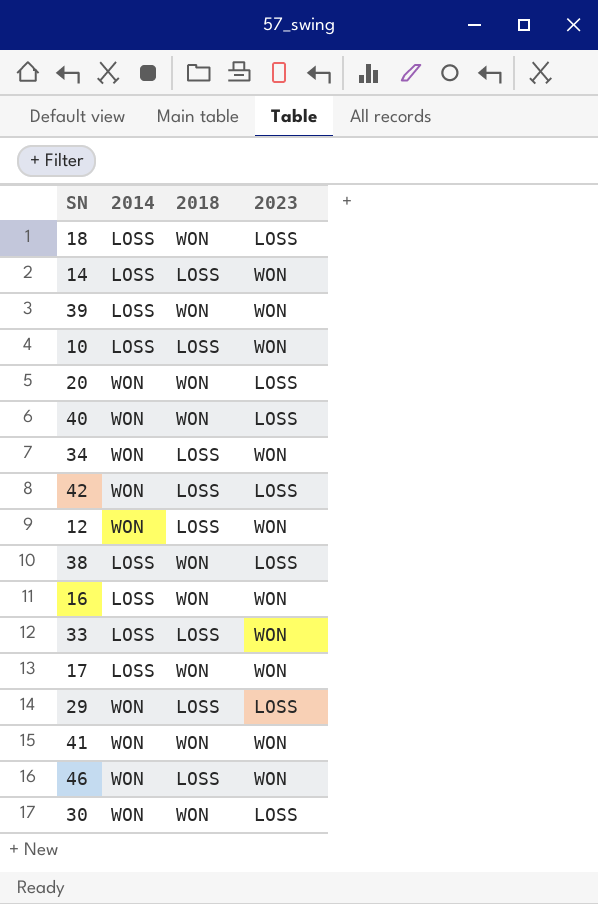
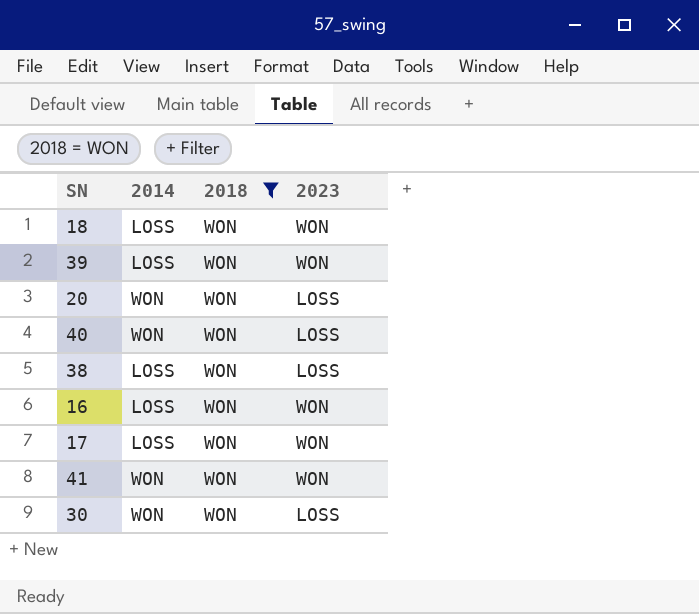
filter: none -> 2018 = WON
18 | 2023: LOSS -> WON

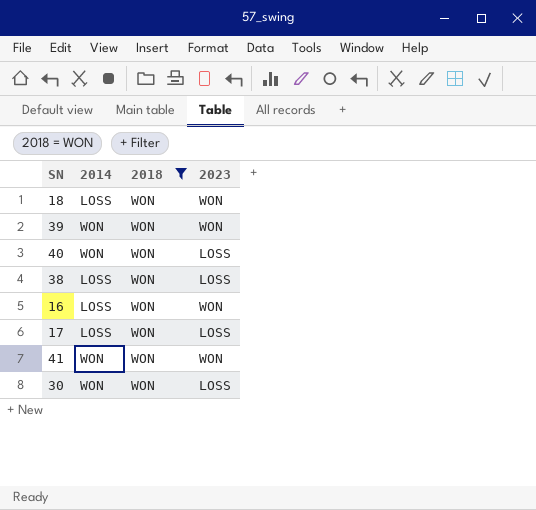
row 20: WON | WON | LOSS -> none
39 | 2014: LOSS -> WON
17 | 2023: WON -> LOSS

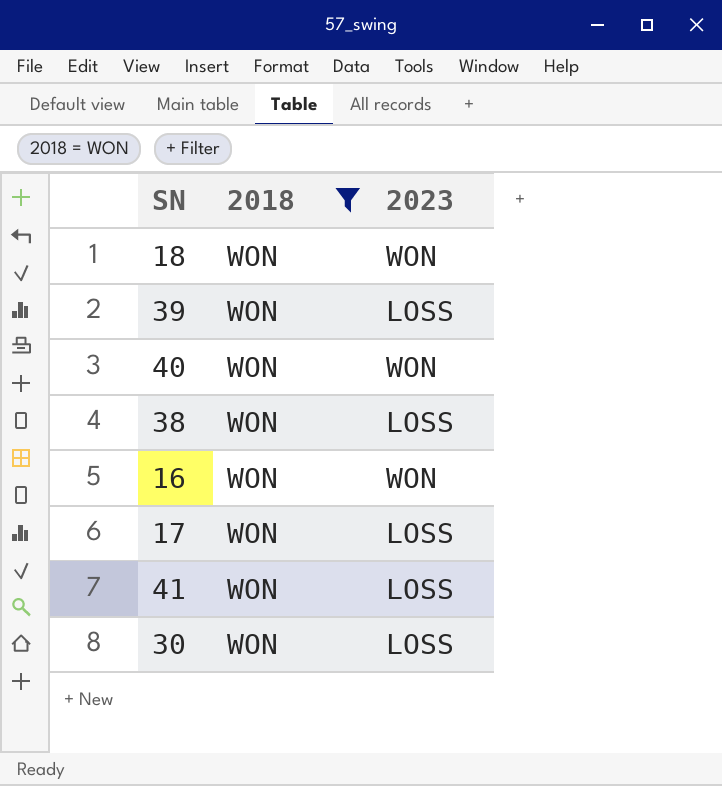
column 2014 | position: 2 -> none
39 | 2023: WON -> LOSS
40 | 2023: LOSS -> WON
41 | 2023: WON -> LOSS

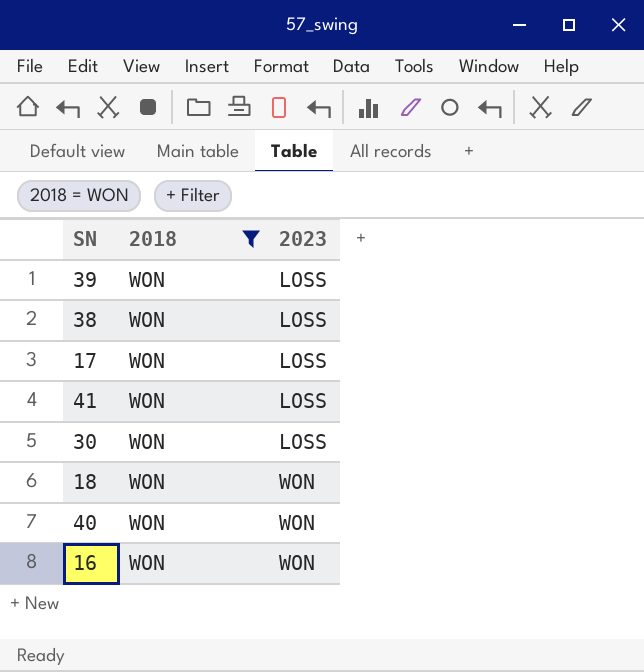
row order: none -> 2023 ascending

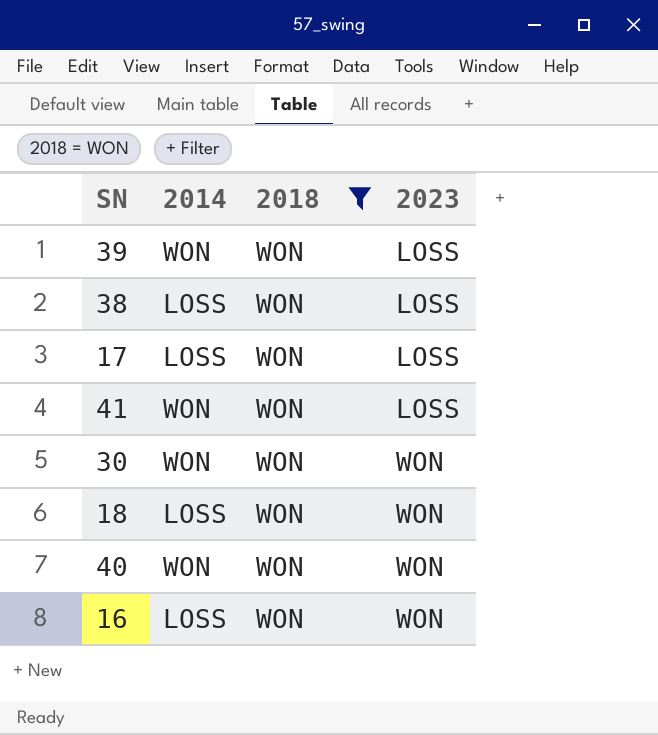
column 2014 | position: none -> 2
30 | 2023: LOSS -> WON

